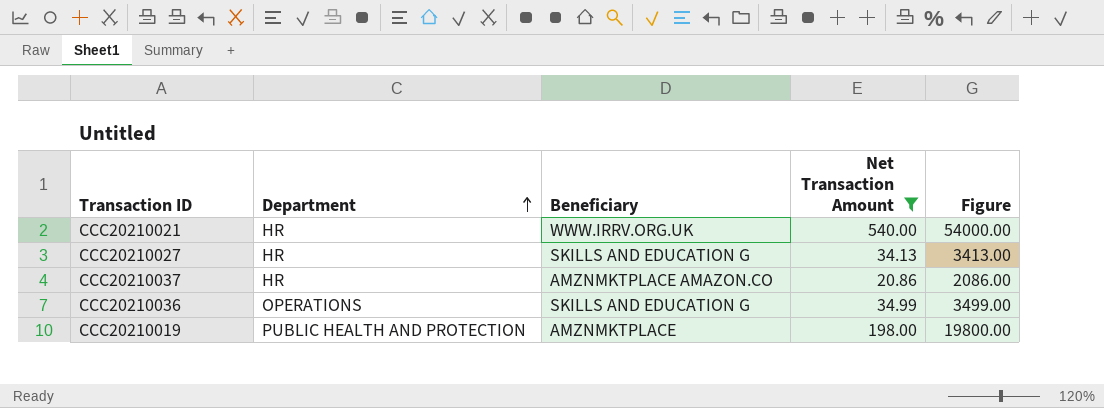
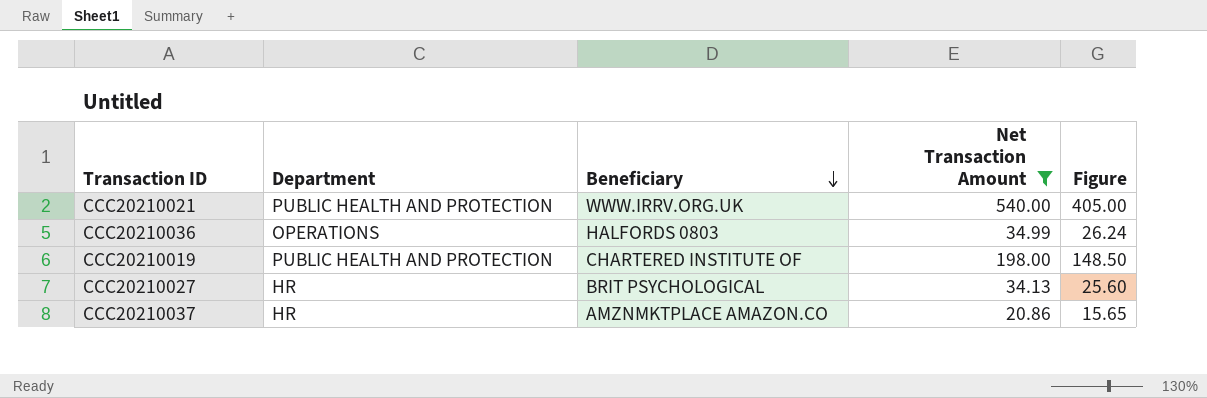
row order: Department ascending -> Beneficiary descending
column Figure | formula: [Net Transaction Amount] * 100 -> [Net Transaction Amount] * 0.75
CCC20210021 | Department: HR -> PUBLIC HEALTH AND PROTECTION
CCC20210036 | Beneficiary: SKILLS AND EDUCATION G -> HALFORDS 0803
CCC20210019 | Beneficiary: AMZNMKTPLACE -> CHARTERED INSTITUTE OF
CCC20210027 | Beneficiary: SKILLS AND EDUCATION G -> BRIT PSYCHOLOGICAL

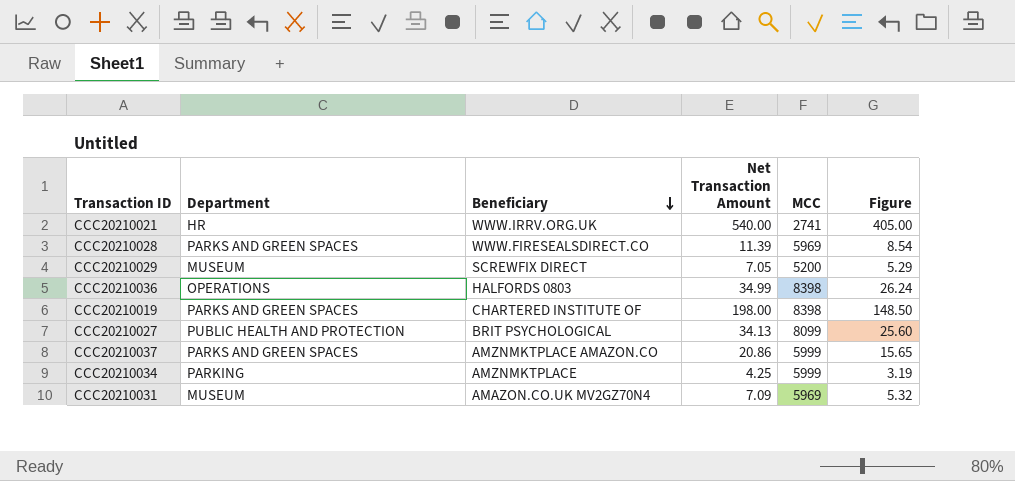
filter: Net Transaction Amount >= 20.86 -> none
column MCC | position: none -> 5
CCC20210021 | Department: PUBLIC HEALTH AND PROTECTION -> HR
CCC20210019 | Department: PUBLIC HEALTH AND PROTECTION -> PARKS AND GREEN SPACES
CCC20210027 | Department: HR -> PUBLIC HEALTH AND PROTECTION
CCC20210037 | Department: HR -> PARKS AND GREEN SPACES

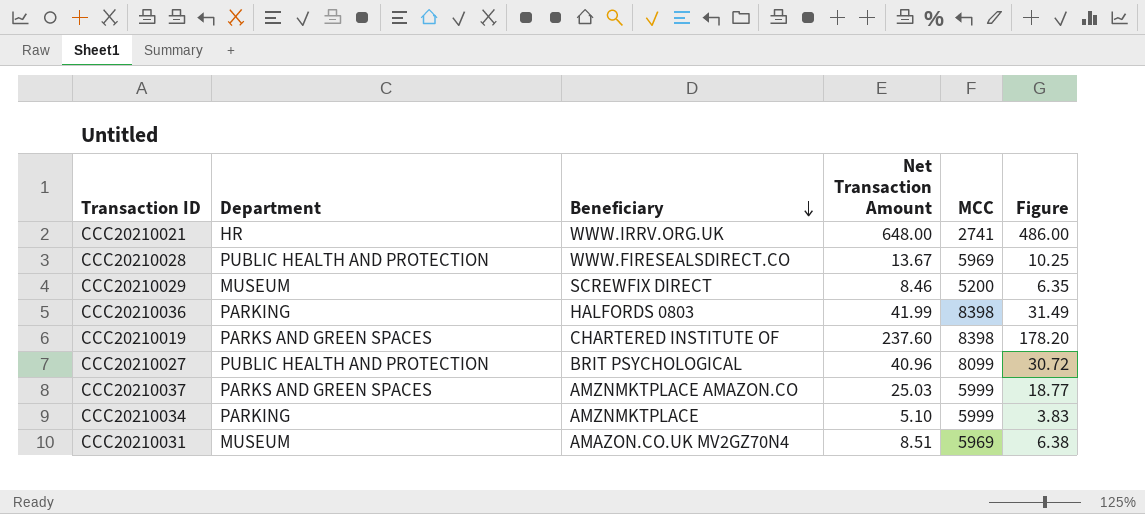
CCC20210021 | Net Transaction Amount: 540.00 -> 648.00
CCC20210021 | Figure: 405.00 -> 486.00
CCC20210028 | Department: PARKS AND GREEN SPACES -> PUBLIC HEALTH AND PROTECTION
CCC20210028 | Net Transaction Amount: 11.39 -> 13.67
CCC20210028 | Figure: 8.54 -> 10.25
CCC20210029 | Net Transaction Amount: 7.05 -> 8.46
CCC20210029 | Figure: 5.29 -> 6.35
CCC20210036 | Department: OPERATIONS -> PARKING
CCC20210036 | Net Transaction Amount: 34.99 -> 41.99
CCC20210036 | Figure: 26.24 -> 31.49
CCC20210019 | Net Transaction Amount: 198.00 -> 237.60
CCC20210019 | Figure: 148.50 -> 178.20
CCC20210027 | Net Transaction Amount: 34.13 -> 40.96
CCC20210027 | Figure: 25.60 -> 30.72
CCC20210037 | Net Transaction Amount: 20.86 -> 25.03
CCC20210037 | Figure: 15.65 -> 18.77
CCC20210034 | Net Transaction Amount: 4.25 -> 5.10
CCC20210034 | Figure: 3.19 -> 3.83
CCC20210031 | Net Transaction Amount: 7.09 -> 8.51
CCC20210031 | Figure: 5.32 -> 6.38

